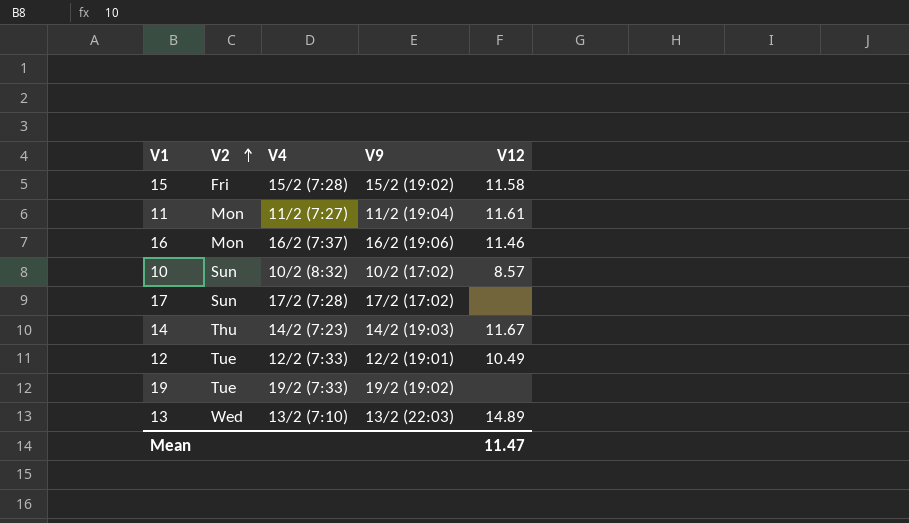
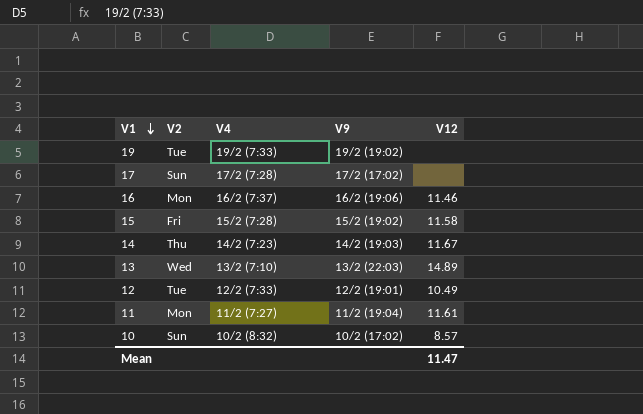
row order: V2 ascending -> V1 descending

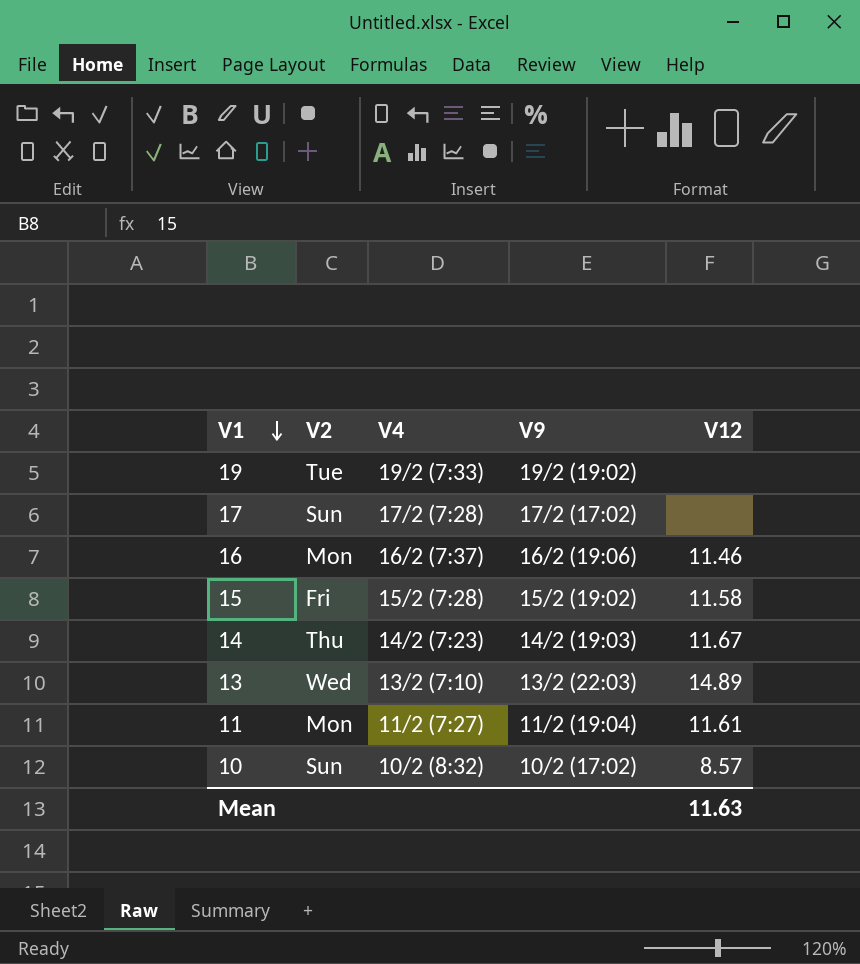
row 12: Tue | 12/2 (7:33) | 12/2 (19:01) | 10.49 -> none
Mean | V12: 11.47 -> 11.63

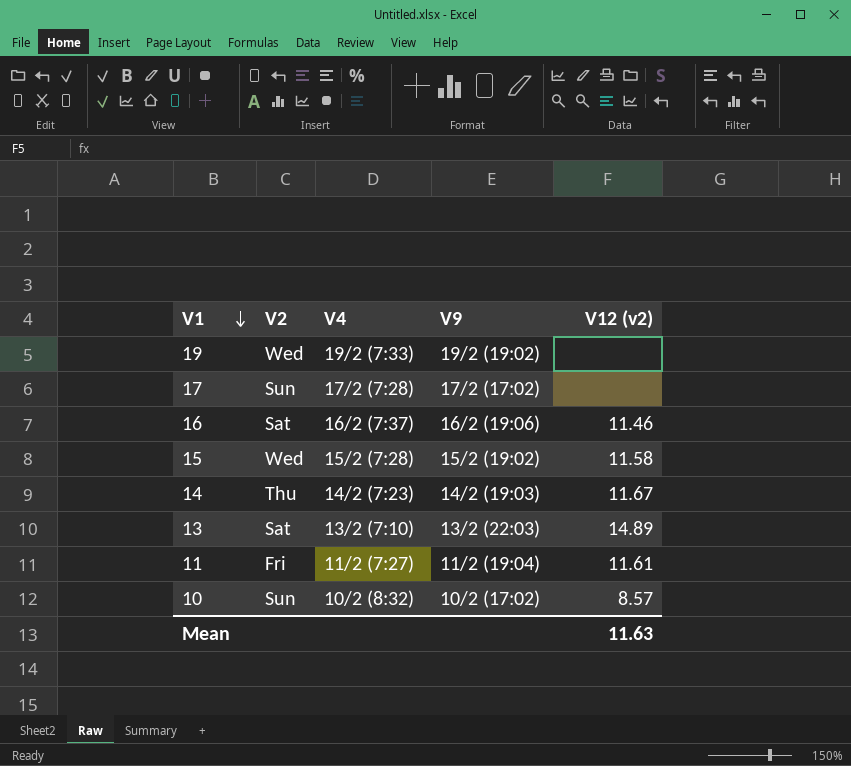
column name: V12 -> V12 (v2)
19 | V2: Tue -> Wed
16 | V2: Mon -> Sat
15 | V2: Fri -> Wed
13 | V2: Wed -> Sat
11 | V2: Mon -> Fri

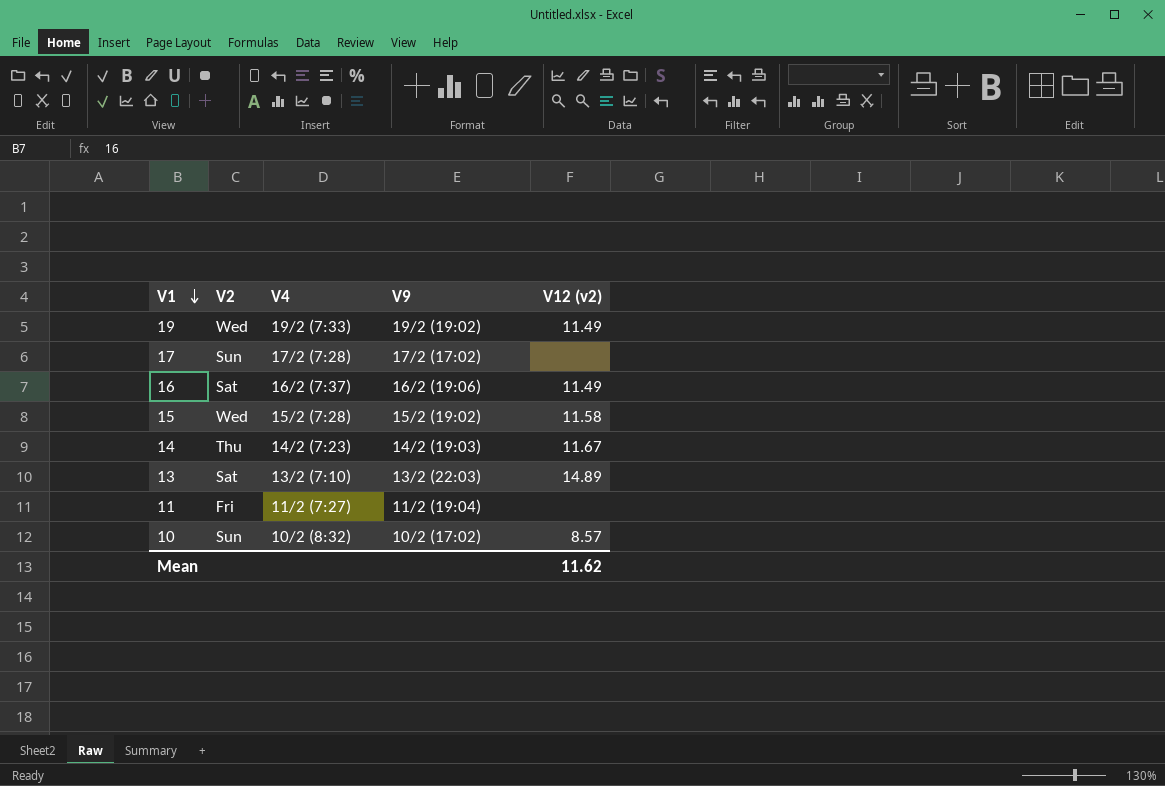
19 | V12 (v2): none -> 11.49
16 | V12 (v2): 11.46 -> 11.49
11 | V12 (v2): 11.61 -> none
Mean | V12 (v2): 11.63 -> 11.62

